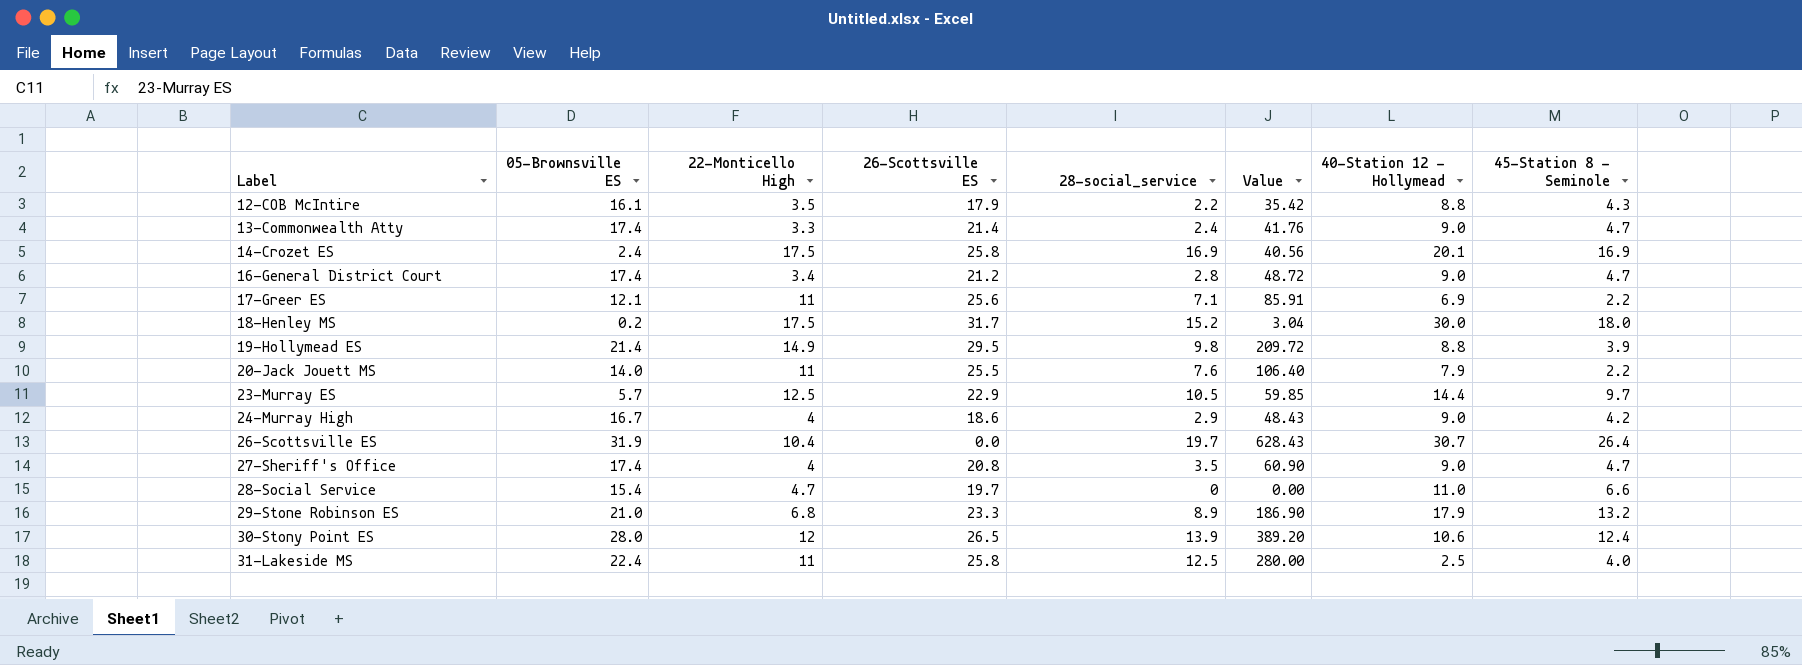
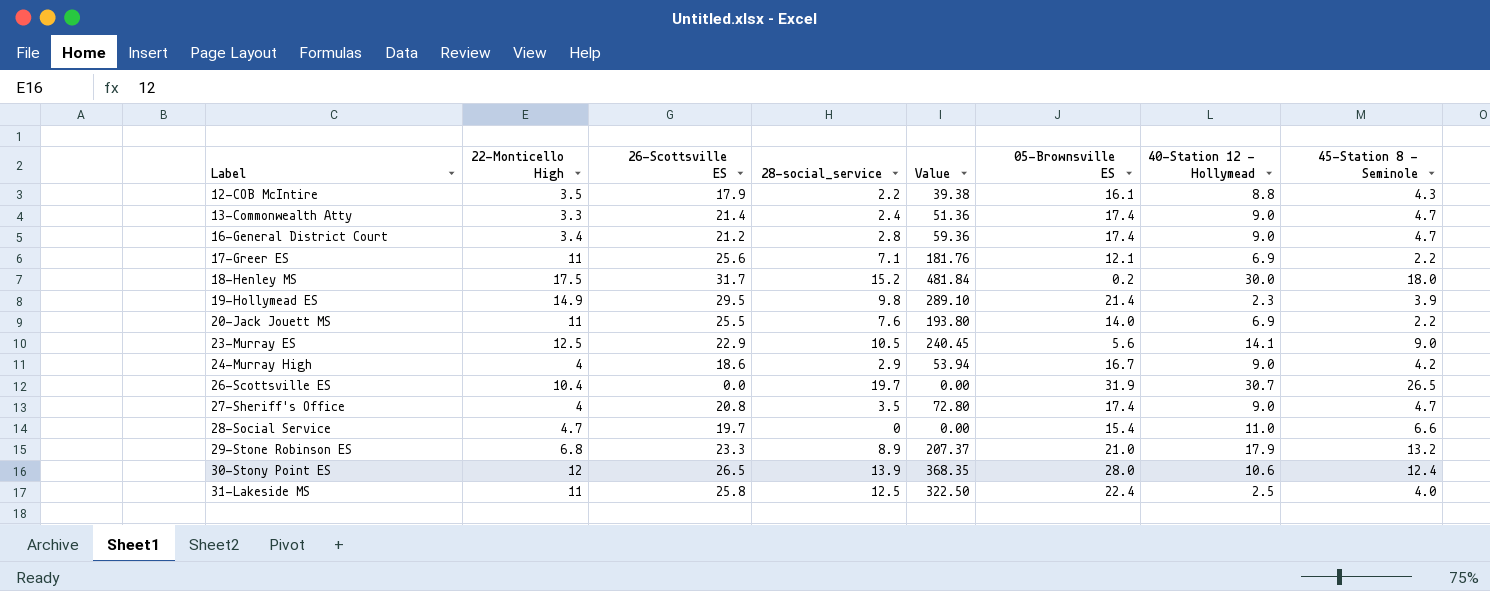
column Value | formula: [05-Brownsville ES] * [28-social_service] -> [26-Scottsville ES] * [28-social_service]
column 05-Brownsville ES | position: 2 -> 6
row 14-Crozet ES: 2.4 | 17.5 | 25.8 | 16.9 | 40.56 | 20.1 | 16.9 -> none
19-Hollymead ES | 40-Station 12 - Hollymead: 8.8 -> 2.3
20-Jack Jouett MS | 40-Station 12 - Hollymead: 7.9 -> 6.9
23-Murray ES | 05-Brownsville ES: 5.7 -> 5.6
23-Murray ES | 40-Station 12 - Hollymead: 14.4 -> 14.1
23-Murray ES | 45-Station 8 - Seminole: 9.7 -> 9.0
26-Scottsville ES | 45-Station 8 - Seminole: 26.4 -> 26.5

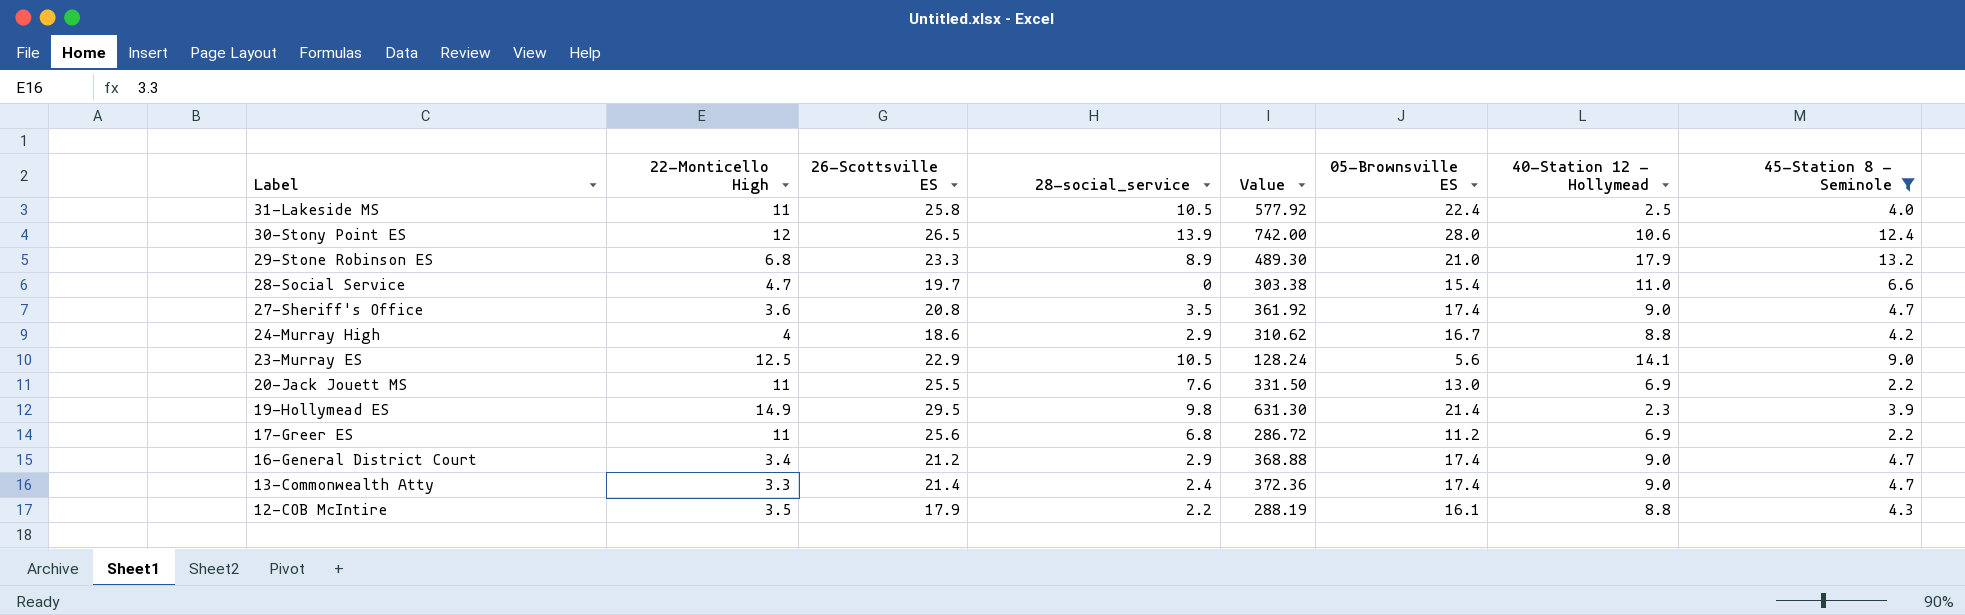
filter: none -> 45-Station 8 - Seminole <= 13.2
row order: Label ascending -> Label descending
column Value | formula: [26-Scottsville ES] * [28-social_service] -> [26-Scottsville ES] * [05-Brownsville ES]
31-Lakeside MS | 28-social_service: 12.5 -> 10.5
27-Sheriff's Office | 22-Monticello High: 4 -> 3.6
24-Murray High | 40-Station 12 - Hollymead: 9.0 -> 8.8
20-Jack Jouett MS | 05-Brownsville ES: 14.0 -> 13.0
17-Greer ES | 28-social_service: 7.1 -> 6.8
17-Greer ES | 05-Brownsville ES: 12.1 -> 11.2
16-General District Court | 28-social_service: 2.8 -> 2.9

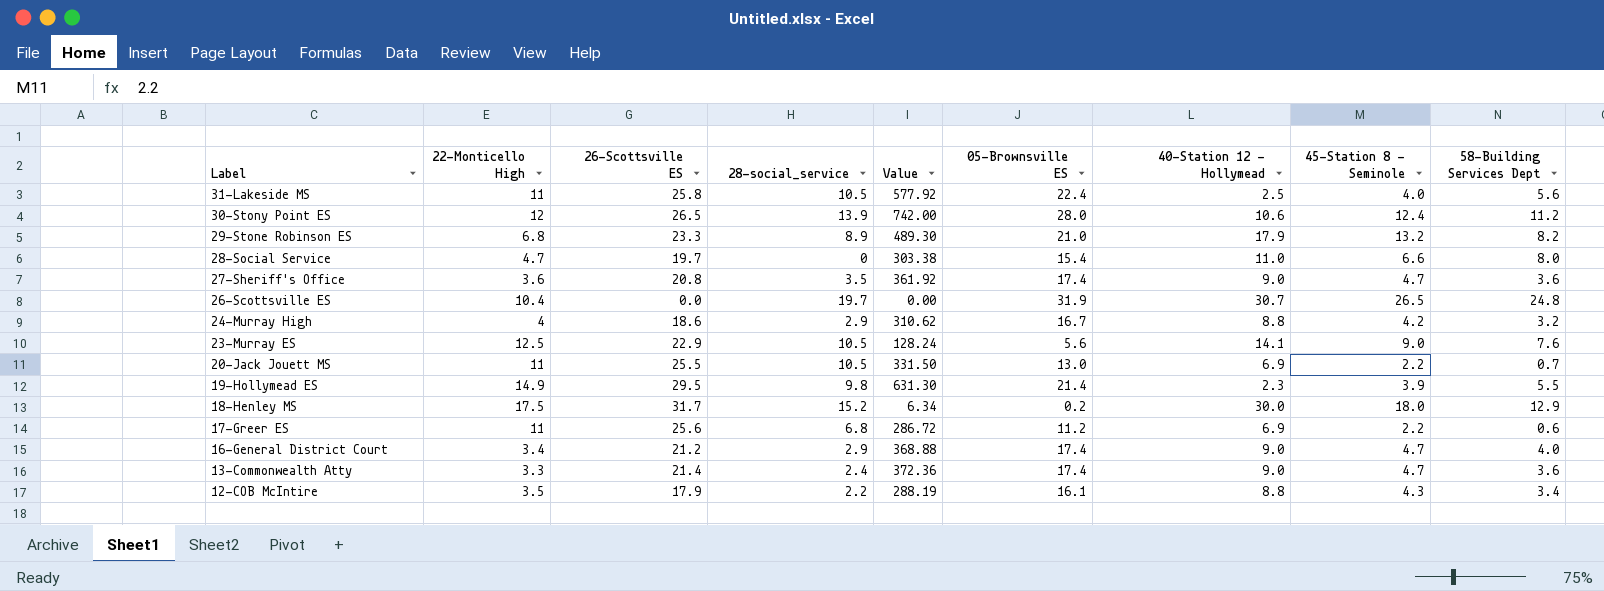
filter: 45-Station 8 - Seminole <= 13.2 -> none
column 58-Building Services Dept | position: none -> 9
20-Jack Jouett MS | 28-social_service: 7.6 -> 10.5

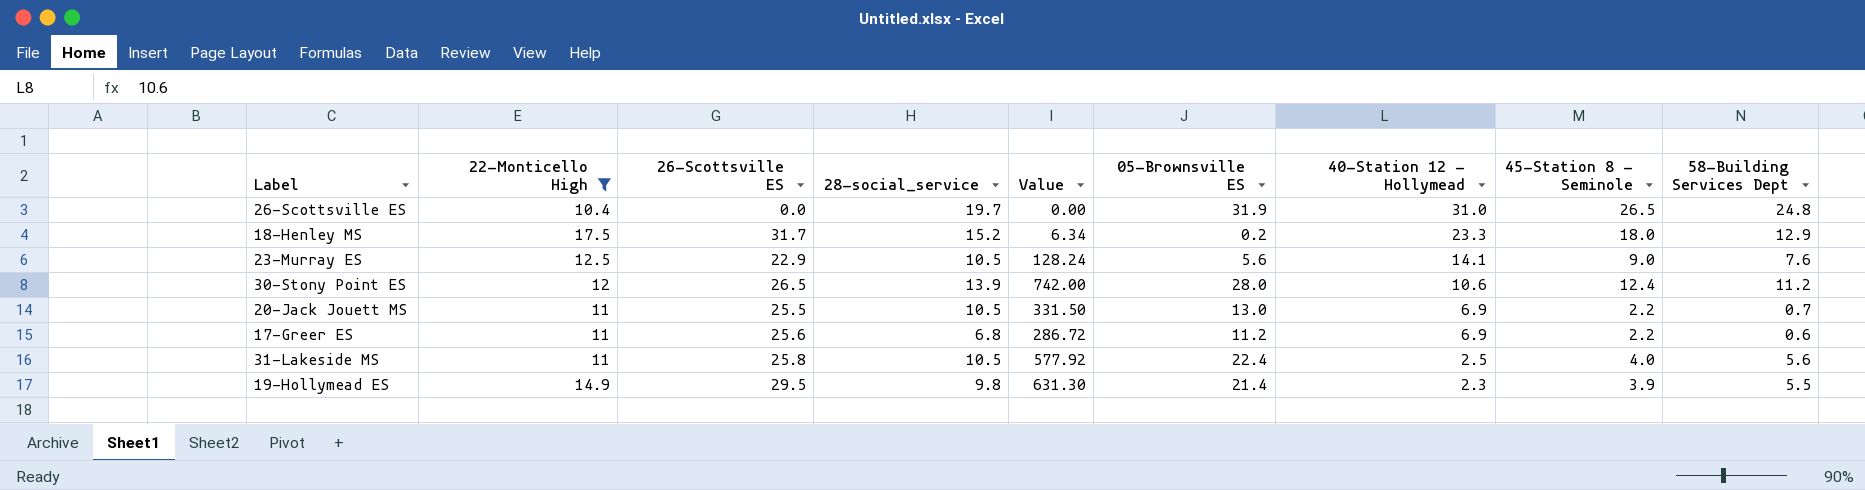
filter: none -> 22-Monticello High >= 10.4
row order: Label descending -> 40-Station 12 - Hollymead descending
26-Scottsville ES | 40-Station 12 - Hollymead: 30.7 -> 31.0
18-Henley MS | 40-Station 12 - Hollymead: 30.0 -> 23.3

